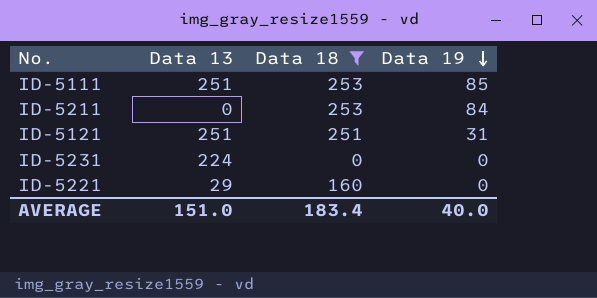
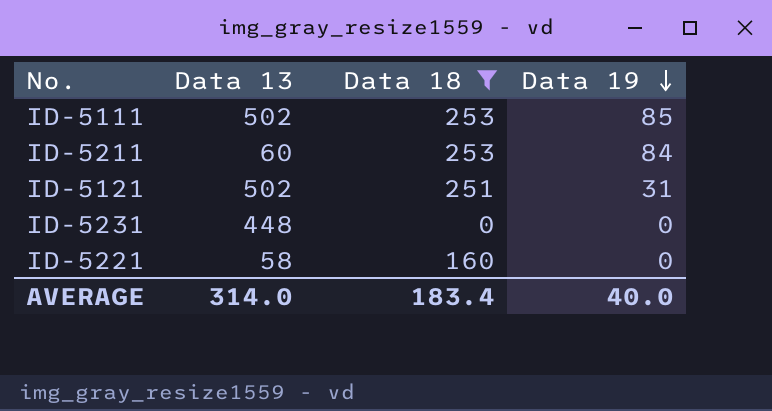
ID-5111 | Data 13: 251 -> 502
ID-5211 | Data 13: 0 -> 60
ID-5121 | Data 13: 251 -> 502
ID-5231 | Data 13: 224 -> 448
ID-5221 | Data 13: 29 -> 58
AVERAGE | Data 13: 151.0 -> 314.0

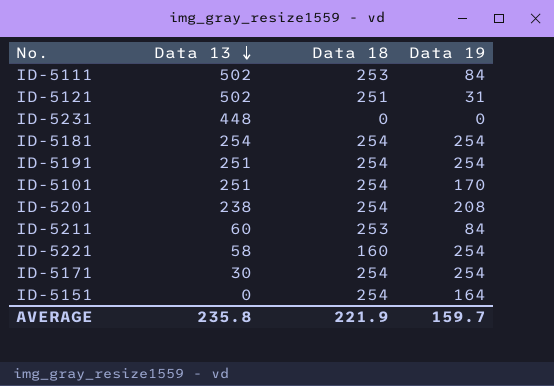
filter: Data 18 != 254 -> none
row order: Data 19 descending -> Data 13 descending
ID-5111 | Data 19: 85 -> 84
ID-5221 | Data 19: 0 -> 254
AVERAGE | Data 13: 314.0 -> 235.8
AVERAGE | Data 18: 183.4 -> 221.9
AVERAGE | Data 19: 40.0 -> 159.7

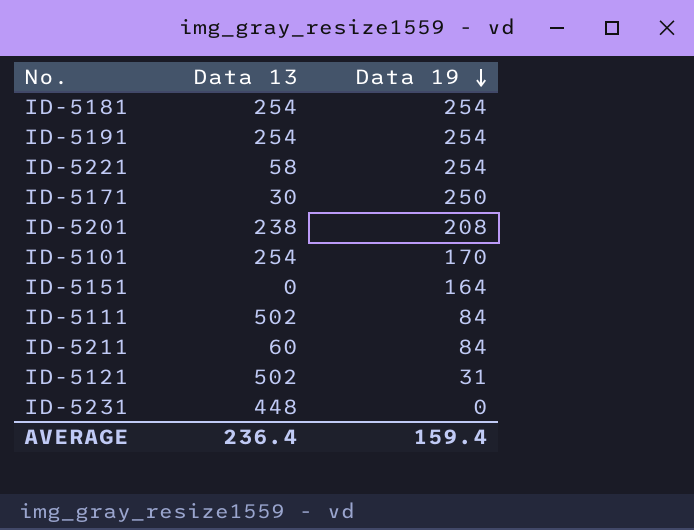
row order: Data 13 descending -> Data 19 descending
column Data 18 | position: 3 -> none
ID-5191 | Data 13: 251 -> 254
ID-5171 | Data 19: 254 -> 250
ID-5101 | Data 13: 251 -> 254
AVERAGE | Data 13: 235.8 -> 236.4
AVERAGE | Data 19: 159.7 -> 159.4

